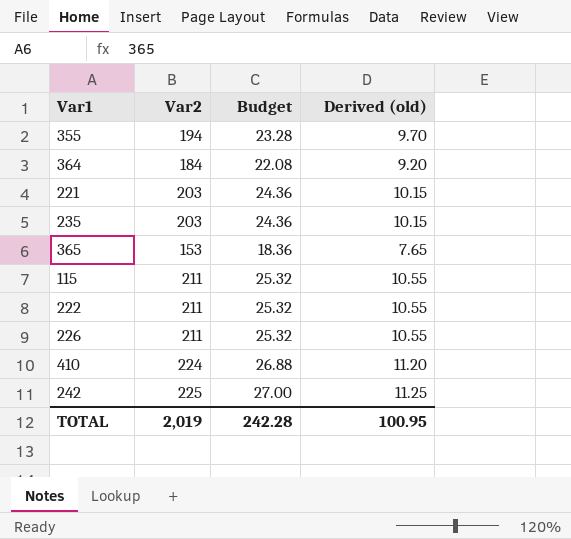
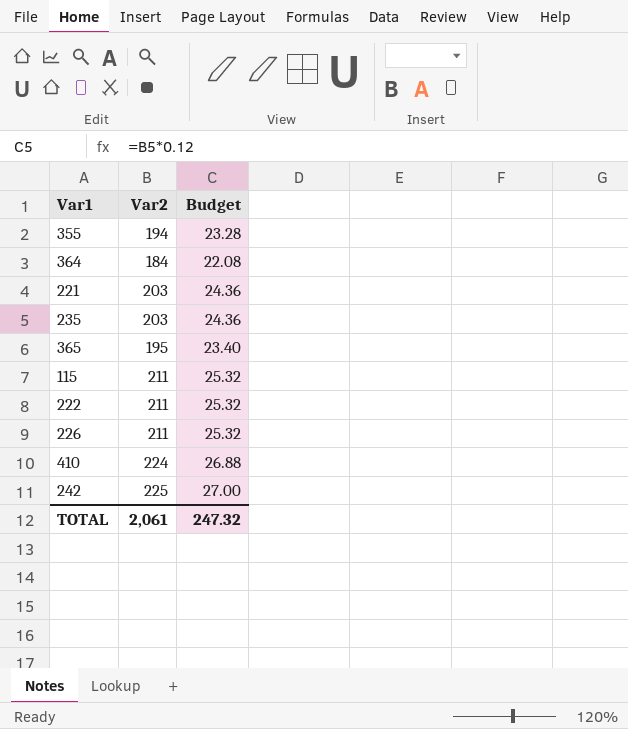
column Derived (old) | formula: [Var2] * 0.05 -> none
365 | Var2: 153 -> 195
365 | Budget: 18.36 -> 23.40
TOTAL | Var2: 2,019 -> 2,061
TOTAL | Budget: 242.28 -> 247.32

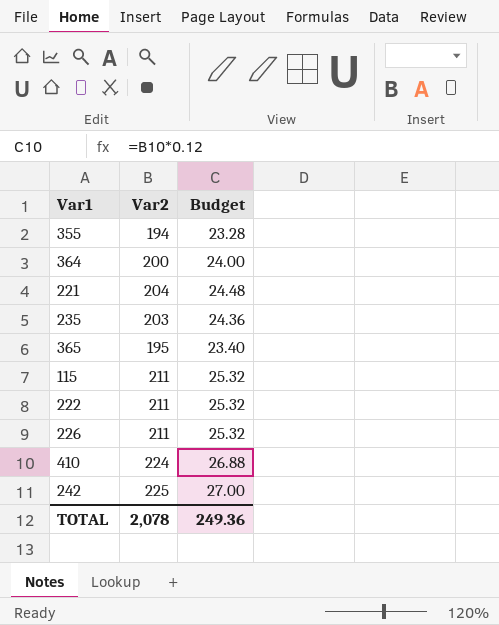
364 | Var2: 184 -> 200
364 | Budget: 22.08 -> 24.00
221 | Var2: 203 -> 204
221 | Budget: 24.36 -> 24.48
TOTAL | Var2: 2,061 -> 2,078
TOTAL | Budget: 247.32 -> 249.36

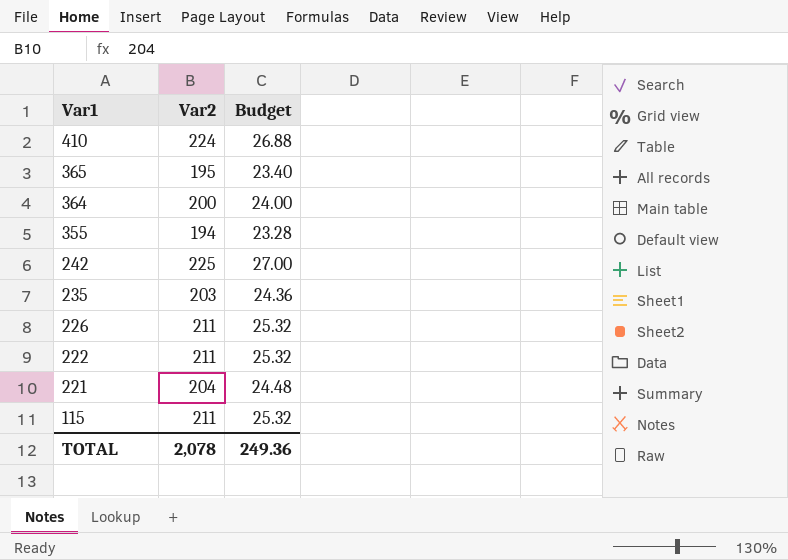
row order: none -> Var1 descending

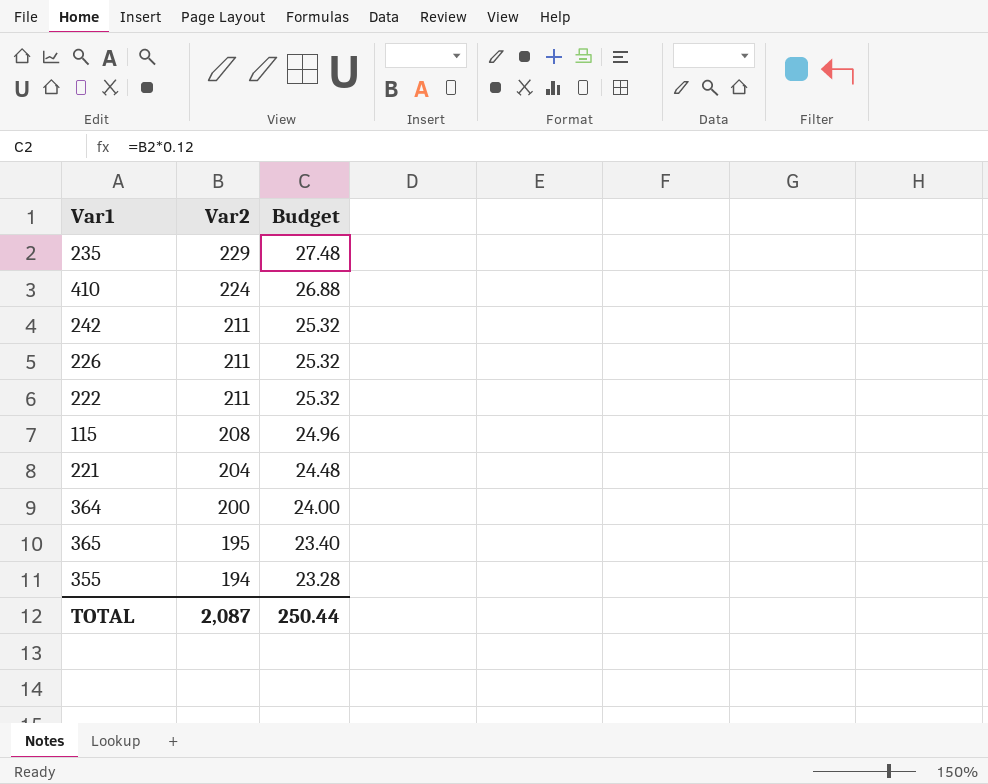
row order: Var1 descending -> Var2 descending
235 | Var2: 203 -> 229
235 | Budget: 24.36 -> 27.48
242 | Var2: 225 -> 211
242 | Budget: 27.00 -> 25.32
115 | Var2: 211 -> 208
115 | Budget: 25.32 -> 24.96
TOTAL | Var2: 2,078 -> 2,087
TOTAL | Budget: 249.36 -> 250.44

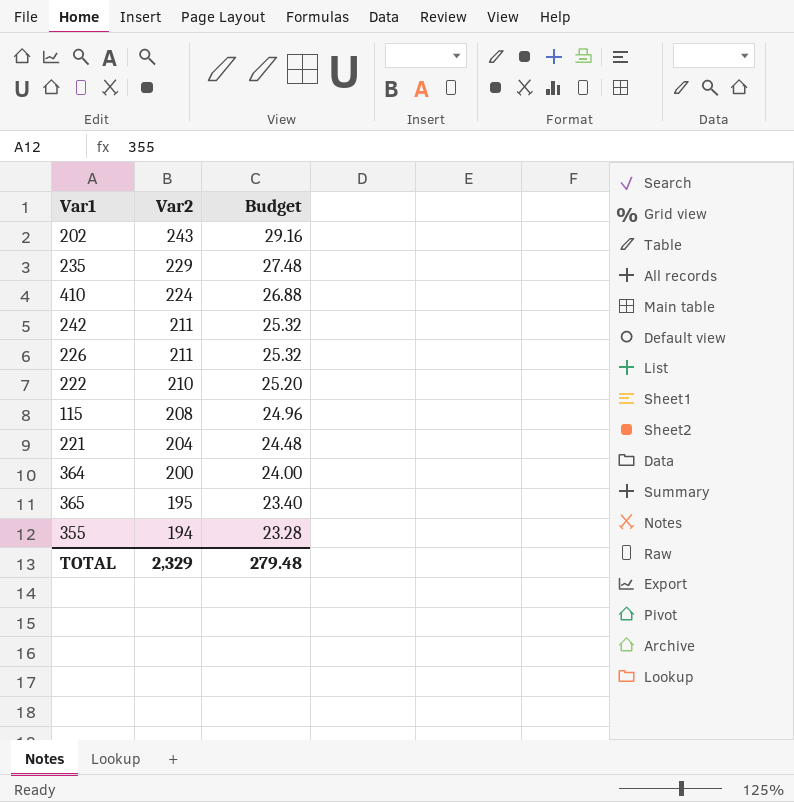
row 202: none -> 243 | 29.16
222 | Var2: 211 -> 210
222 | Budget: 25.32 -> 25.20
TOTAL | Var2: 2,087 -> 2,329
TOTAL | Budget: 250.44 -> 279.48

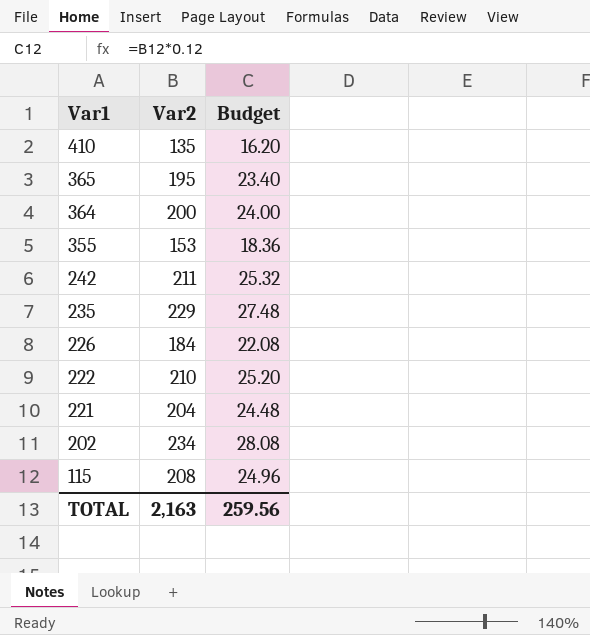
row order: Var2 descending -> Var1 descending
410 | Var2: 224 -> 135
410 | Budget: 26.88 -> 16.20
355 | Var2: 194 -> 153
355 | Budget: 23.28 -> 18.36
226 | Var2: 211 -> 184
226 | Budget: 25.32 -> 22.08
202 | Var2: 243 -> 234
202 | Budget: 29.16 -> 28.08
TOTAL | Var2: 2,329 -> 2,163
TOTAL | Budget: 279.48 -> 259.56

